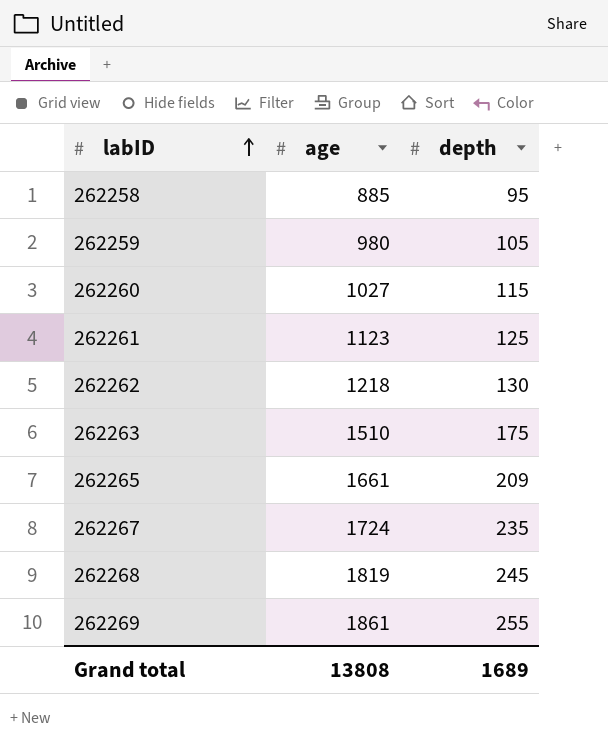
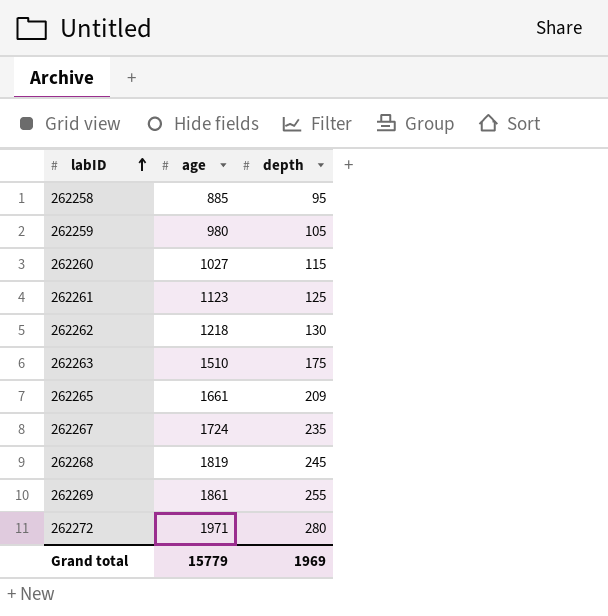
row 262272: none -> 1971 | 280
Grand total | age: 13808 -> 15779
Grand total | depth: 1689 -> 1969

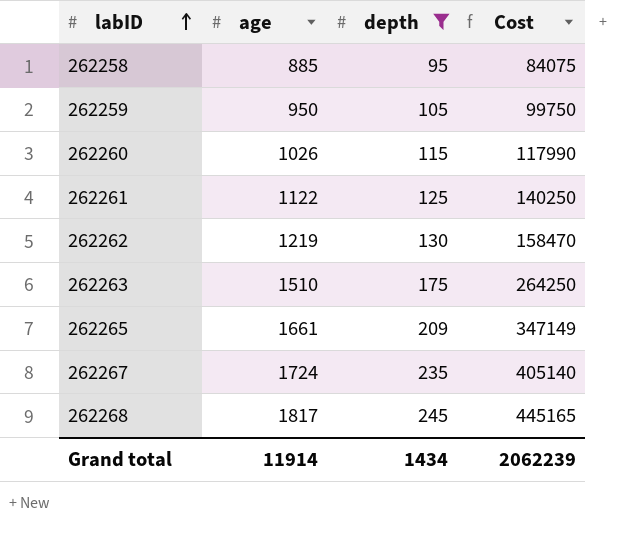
filter: none -> depth <= 245
column Cost | formula: none -> [age] * [depth]
262259 | age: 980 -> 950
262260 | age: 1027 -> 1026
262261 | age: 1123 -> 1122
262262 | age: 1218 -> 1219
262268 | age: 1819 -> 1817
Grand total | age: 15779 -> 11914
Grand total | depth: 1969 -> 1434

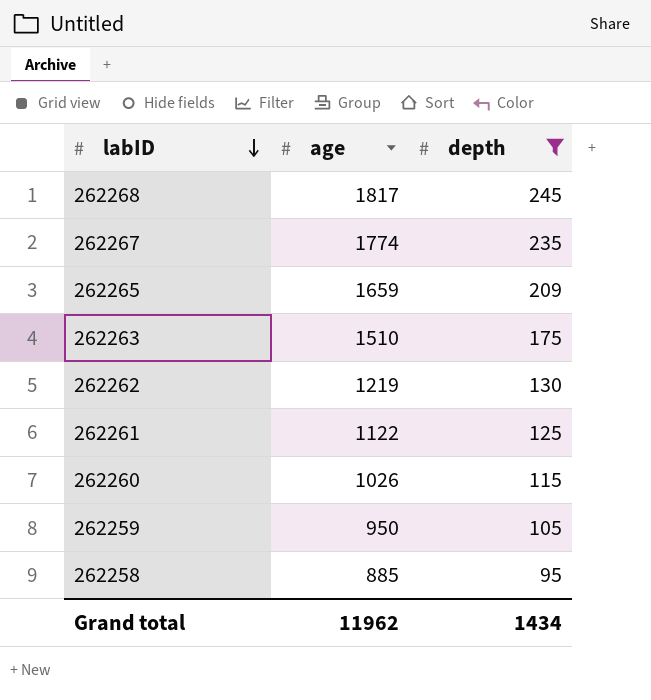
row order: labID ascending -> labID descending
column Cost | formula: [age] * [depth] -> none
262267 | age: 1724 -> 1774
262265 | age: 1661 -> 1659
Grand total | age: 11914 -> 11962

